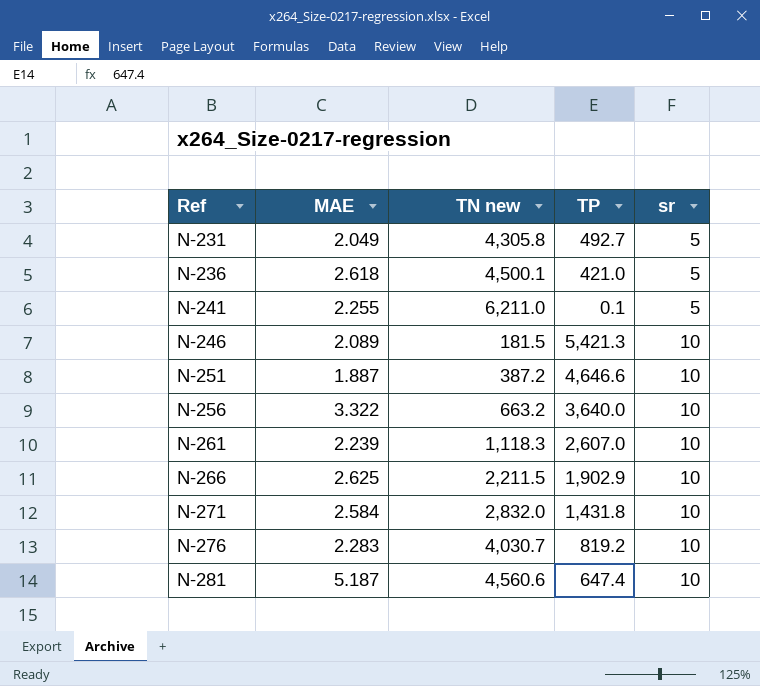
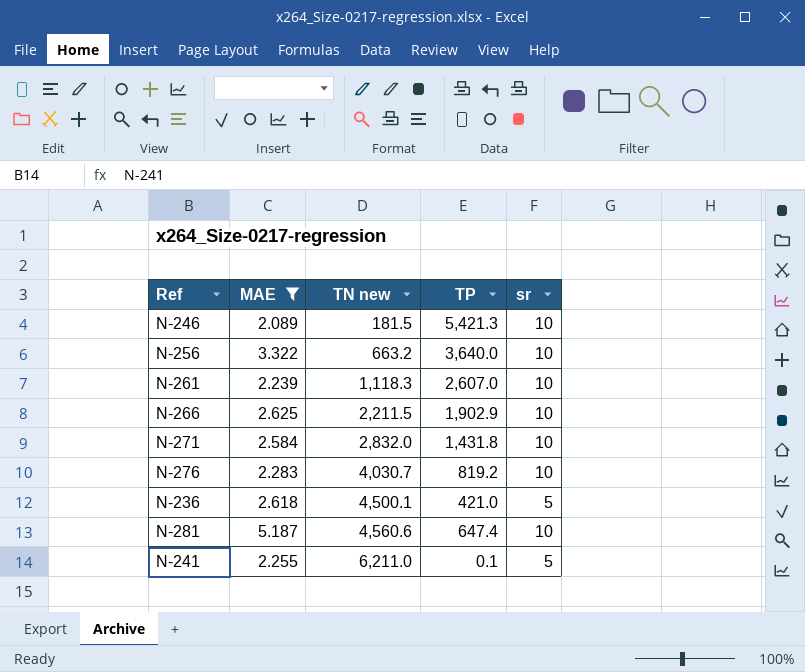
filter: none -> MAE >= 2.089
row order: Ref ascending -> TN new ascending

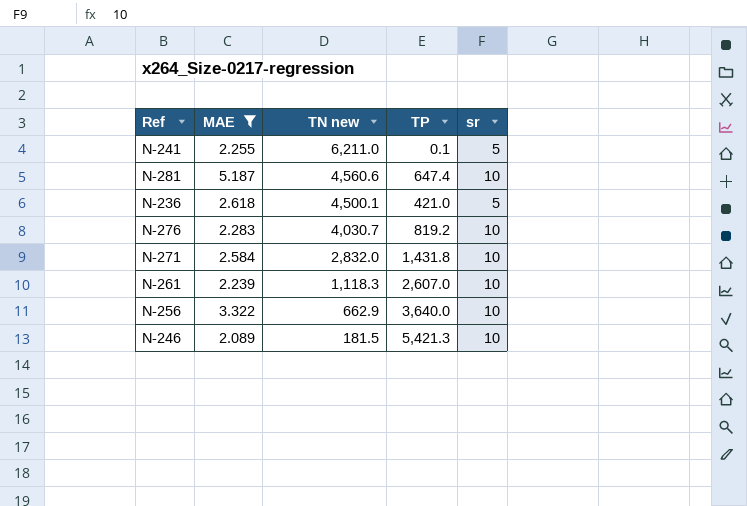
row order: TN new ascending -> TN new descending
row N-266: 2.625 | 2,211.5 | 1,902.9 | 10 -> none
N-256 | TN new: 663.2 -> 662.9

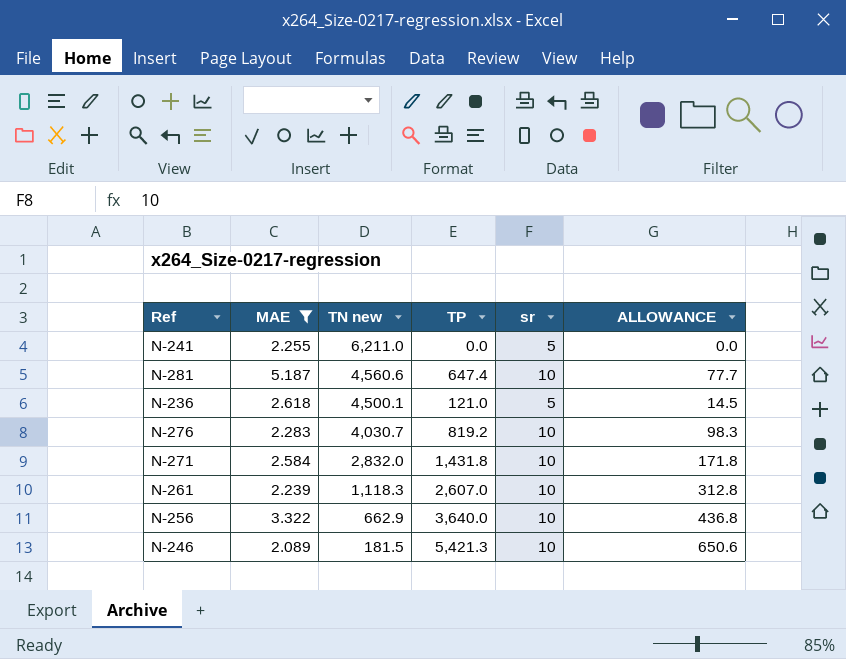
column ALLOWANCE | formula: none -> [TP] * 0.12
N-241 | TP: 0.1 -> 0.0
N-236 | TP: 421.0 -> 121.0

